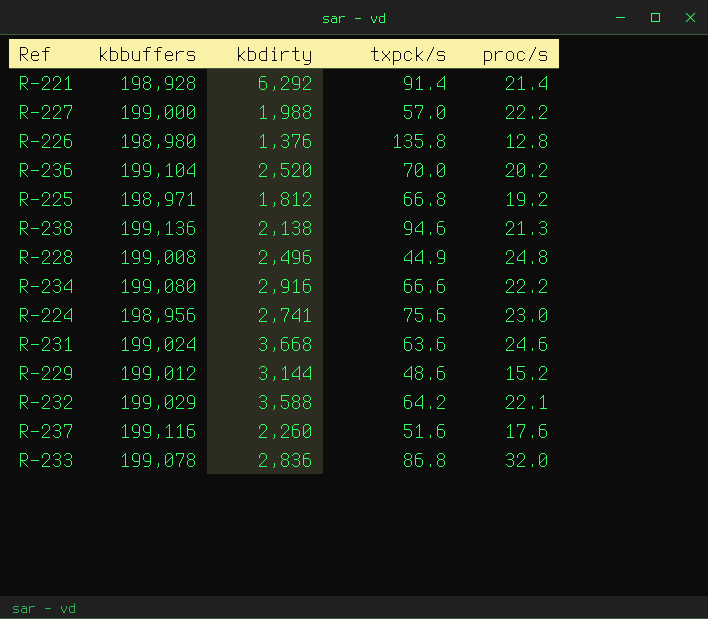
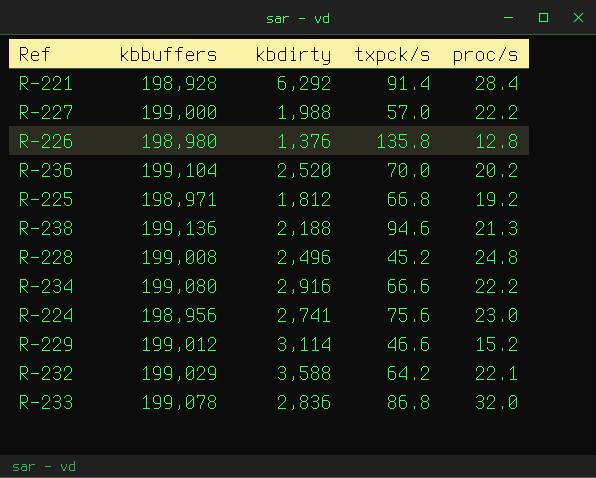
row R-231: 199,024 | 3,668 | 63.6 | 24.6 -> none
row R-237: 199,116 | 2,260 | 51.6 | 17.6 -> none
R-221 | proc/s: 21.4 -> 28.4
R-238 | kbdirty: 2,138 -> 2,188
R-228 | txpck/s: 44.9 -> 45.2
R-229 | kbdirty: 3,144 -> 3,114
R-229 | txpck/s: 48.6 -> 46.6

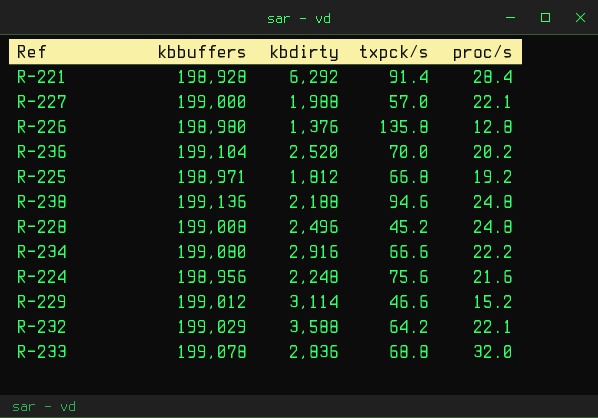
R-227 | proc/s: 22.2 -> 22.1
R-238 | proc/s: 21.3 -> 24.8
R-224 | kbdirty: 2,741 -> 2,248
R-224 | proc/s: 23.0 -> 21.6
R-233 | txpck/s: 86.8 -> 68.8

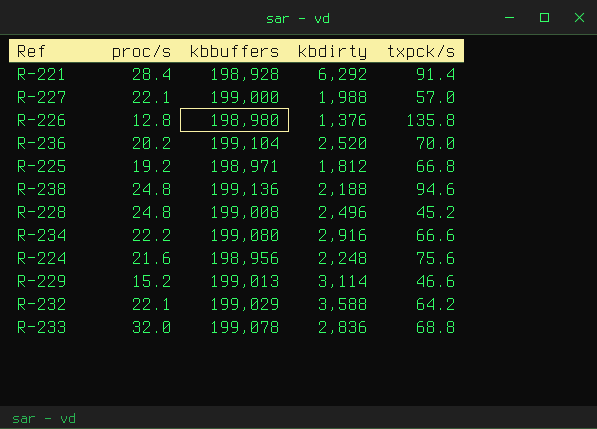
column proc/s | position: 5 -> 2
R-229 | kbbuffers: 199,012 -> 199,013

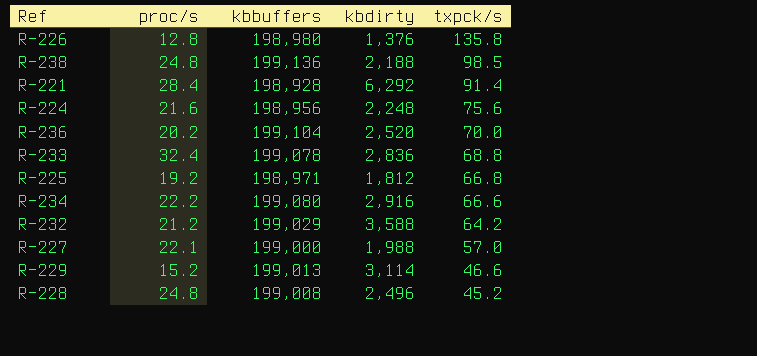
row order: none -> txpck/s descending
R-238 | txpck/s: 94.6 -> 98.5
R-233 | proc/s: 32.0 -> 32.4
R-232 | proc/s: 22.1 -> 21.2

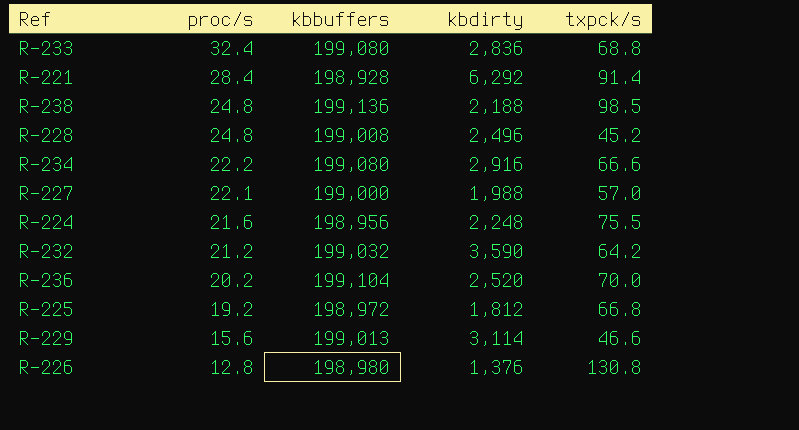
row order: txpck/s descending -> proc/s descending
R-233 | kbbuffers: 199,078 -> 199,080
R-224 | txpck/s: 75.6 -> 75.5
R-232 | kbbuffers: 199,029 -> 199,032
R-232 | kbdirty: 3,588 -> 3,590
R-225 | kbbuffers: 198,971 -> 198,972
R-229 | proc/s: 15.2 -> 15.6
R-226 | txpck/s: 135.8 -> 130.8

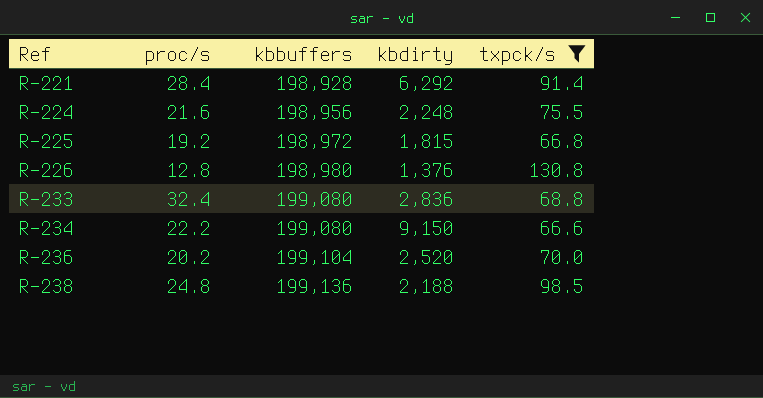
filter: none -> txpck/s >= 66.6
row order: proc/s descending -> Ref ascending
R-225 | kbdirty: 1,812 -> 1,815
R-234 | kbdirty: 2,916 -> 9,150

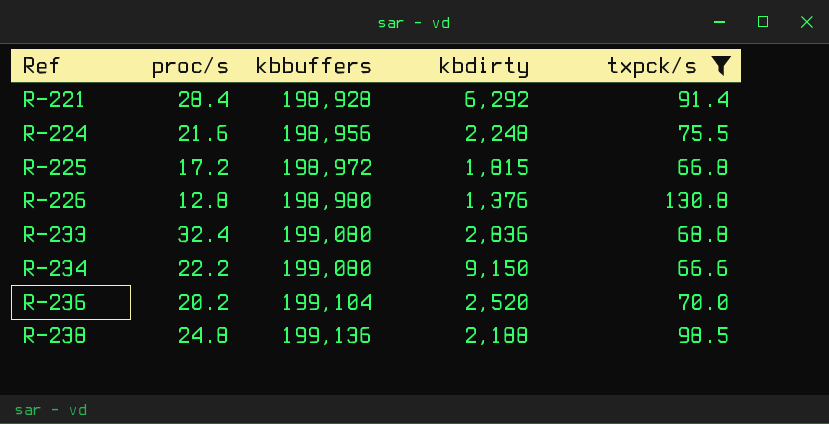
R-225 | proc/s: 19.2 -> 17.2

